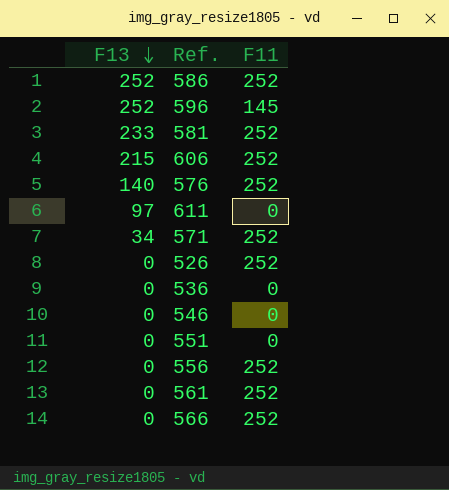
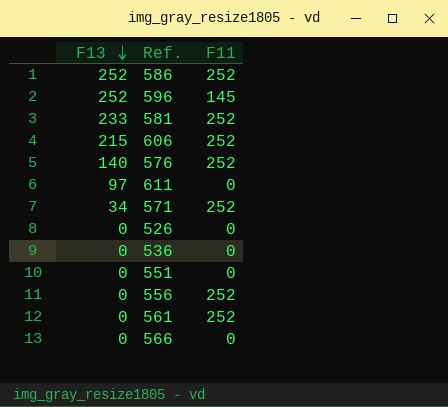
row 546: 0 | 0 -> none
526 | F11: 252 -> 0
566 | F11: 252 -> 0

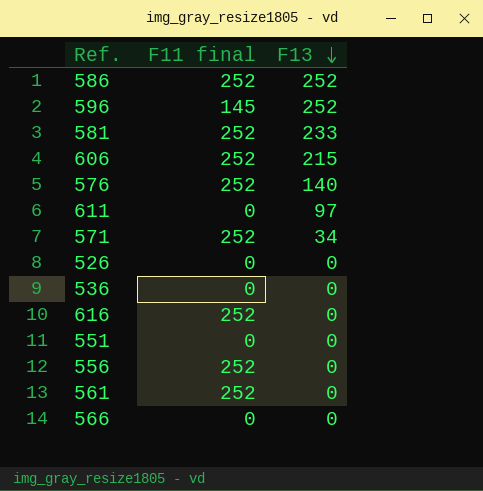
column name: F11 -> F11 final
column F13 | position: 1 -> 3
row 616: none -> 252 | 0

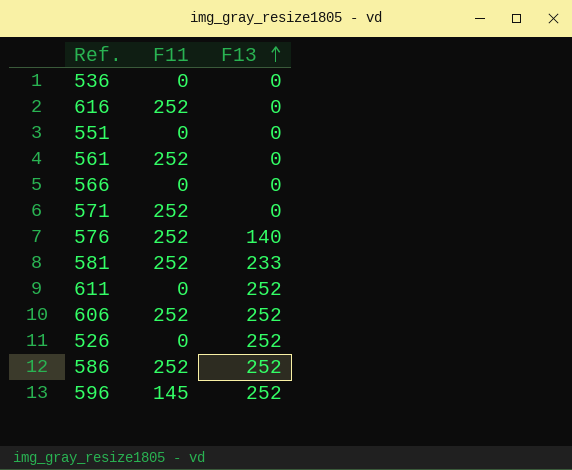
row order: F13 descending -> F13 ascending
column name: F11 final -> F11
row 556: 252 | 0 -> none
571 | F13: 34 -> 0
611 | F13: 97 -> 252
606 | F13: 215 -> 252
526 | F13: 0 -> 252

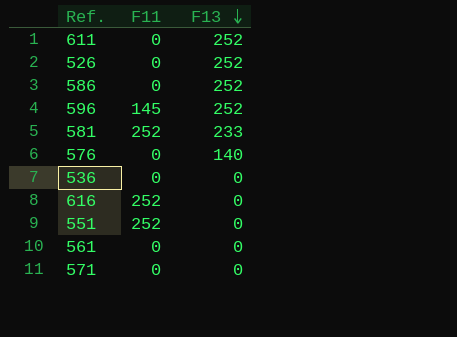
row order: F13 ascending -> F13 descending
row 566: 0 | 0 -> none
row 606: 252 | 252 -> none
586 | F11: 252 -> 0
576 | F11: 252 -> 0
551 | F11: 0 -> 252
561 | F11: 252 -> 0
571 | F11: 252 -> 0

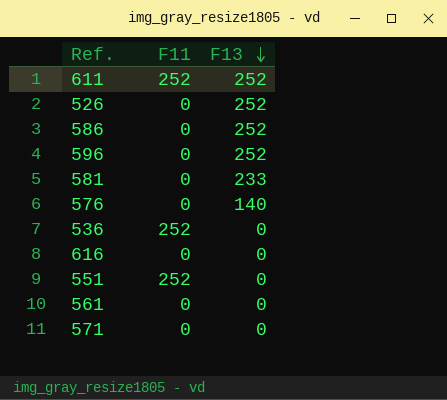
611 | F11: 0 -> 252
596 | F11: 145 -> 0
581 | F11: 252 -> 0
536 | F11: 0 -> 252
616 | F11: 252 -> 0

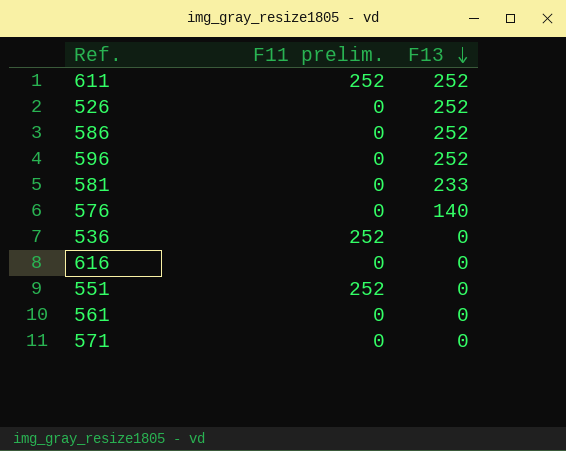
column name: F11 -> F11 prelim.

